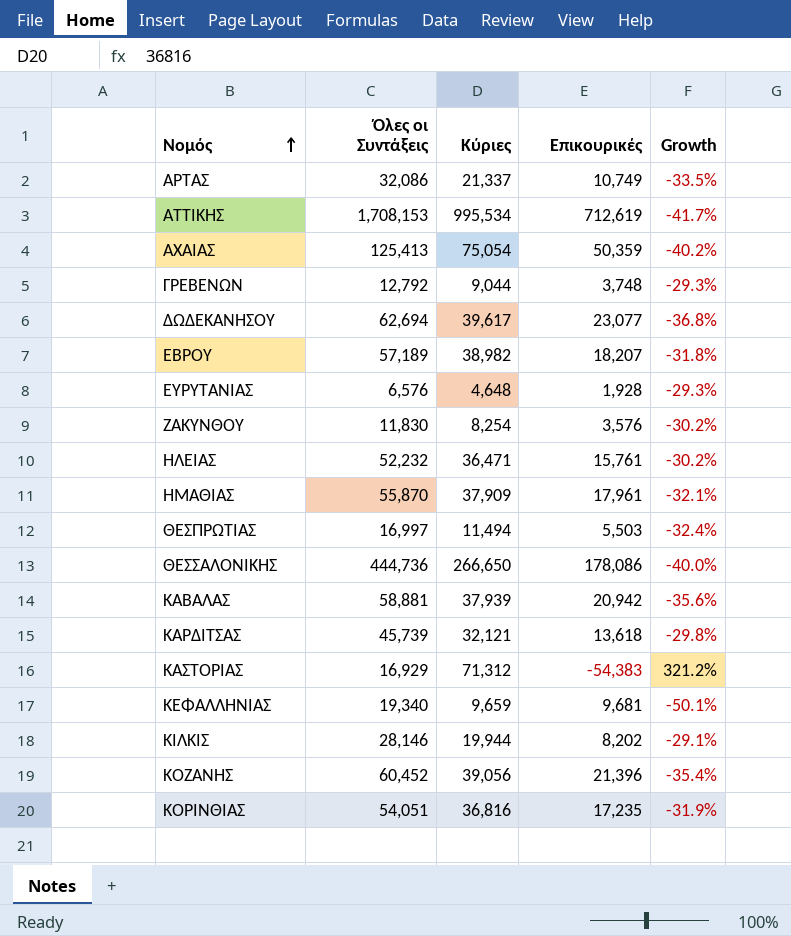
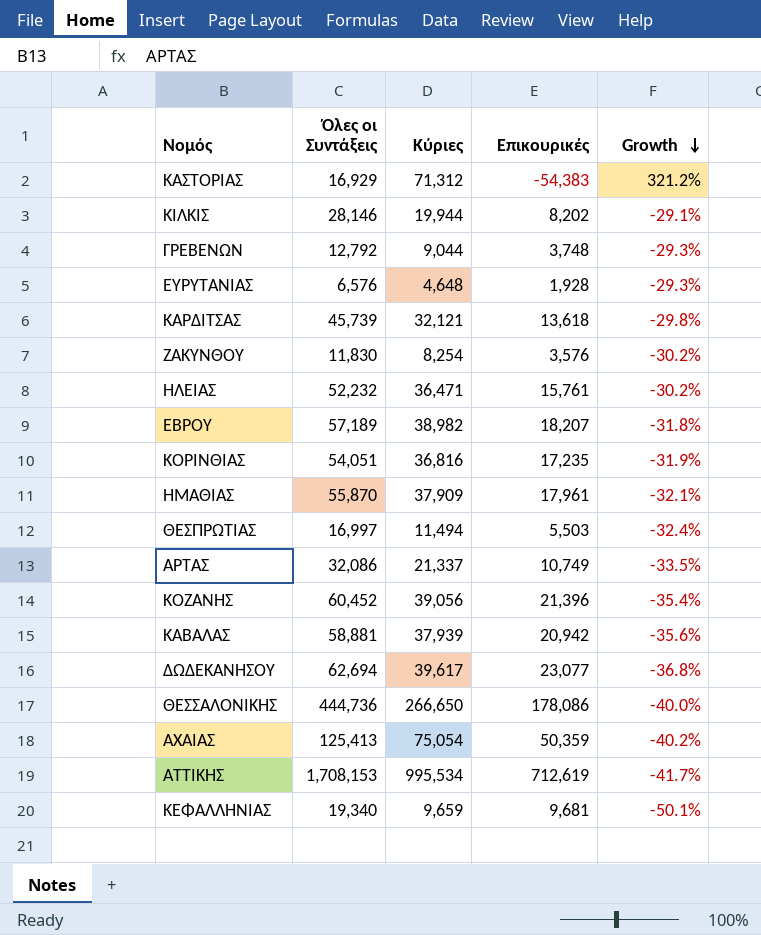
row order: Νομός ascending -> Growth descending

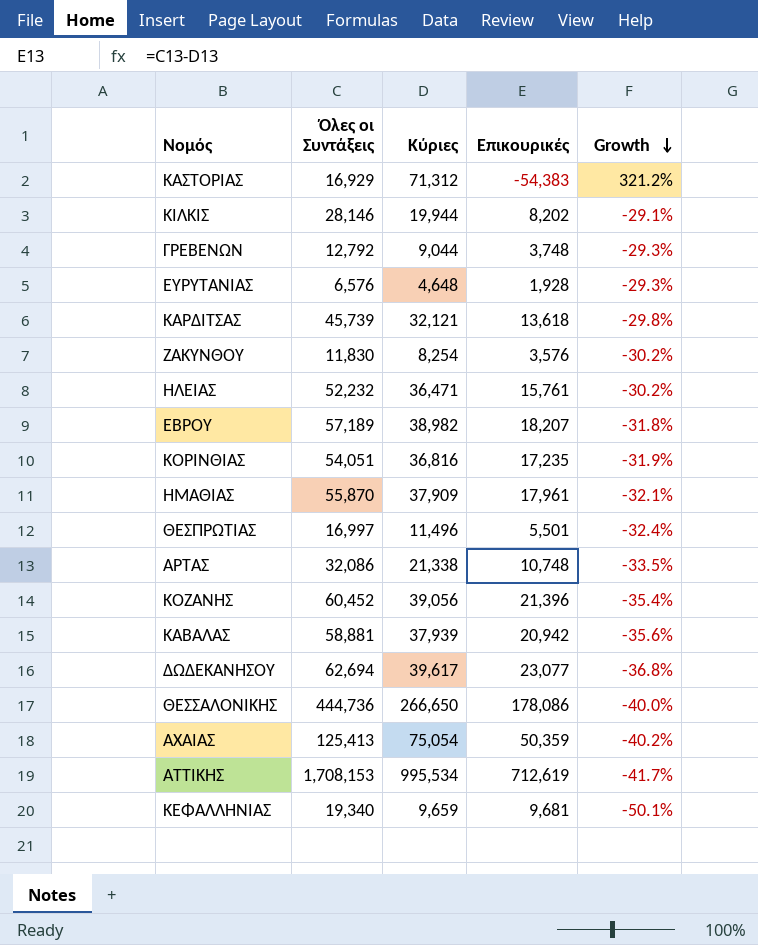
ΘΕΣΠΡΩΤΙΑΣ | Κύριες: 11,494 -> 11,496
ΘΕΣΠΡΩΤΙΑΣ | Επικουρικές: 5,503 -> 5,501
ΑΡΤΑΣ | Κύριες: 21,337 -> 21,338
ΑΡΤΑΣ | Επικουρικές: 10,749 -> 10,748

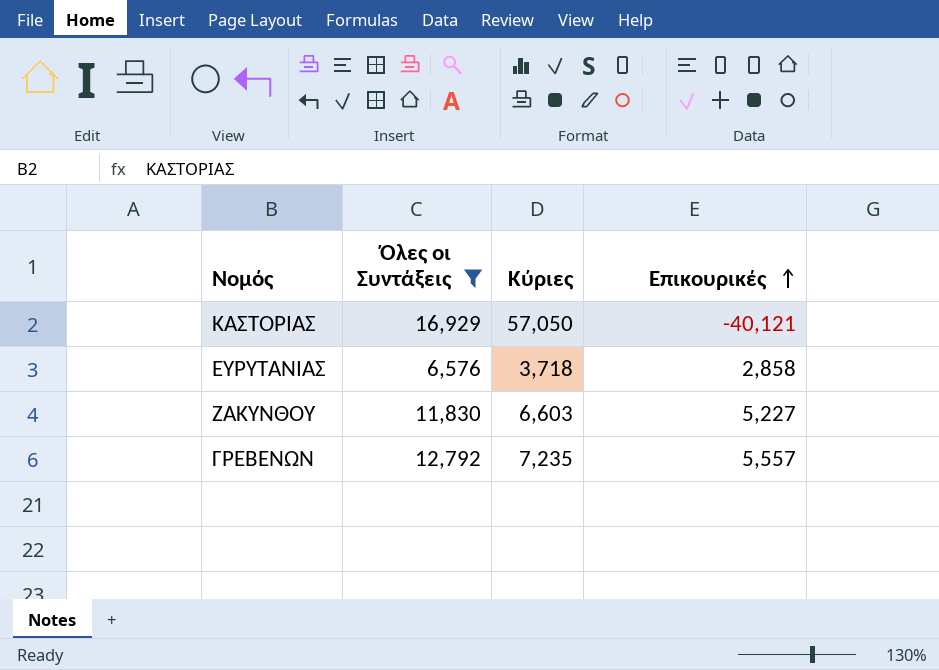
filter: none -> Όλες οι Συντάξεις <= 16,929
row order: Growth descending -> Επικουρικές ascending
column Growth | formula: ([Κύριες] - [Όλες οι Συντάξεις]) / [Όλες οι Συντάξεις] -> none
ΚΑΣΤΟΡΙΑΣ | Κύριες: 71,312 -> 57,050
ΚΑΣΤΟΡΙΑΣ | Επικουρικές: -54,383 -> -40,121
ΕΥΡΥΤΑΝΙΑΣ | Κύριες: 4,648 -> 3,718
ΕΥΡΥΤΑΝΙΑΣ | Επικουρικές: 1,928 -> 2,858
ΖΑΚΥΝΘΟΥ | Κύριες: 8,254 -> 6,603
ΖΑΚΥΝΘΟΥ | Επικουρικές: 3,576 -> 5,227
ΓΡΕΒΕΝΩΝ | Κύριες: 9,044 -> 7,235
ΓΡΕΒΕΝΩΝ | Επικουρικές: 3,748 -> 5,557

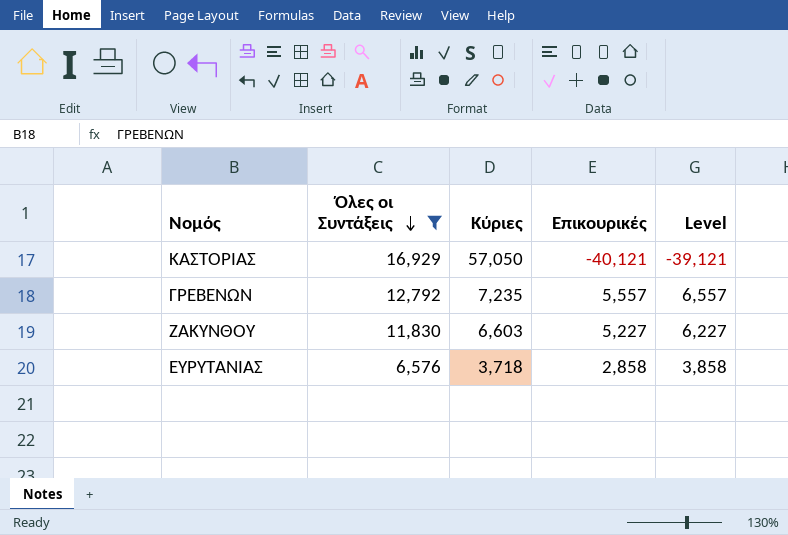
row order: Επικουρικές ascending -> Όλες οι Συντάξεις descending
column Level | formula: none -> [Επικουρικές] + 1000

